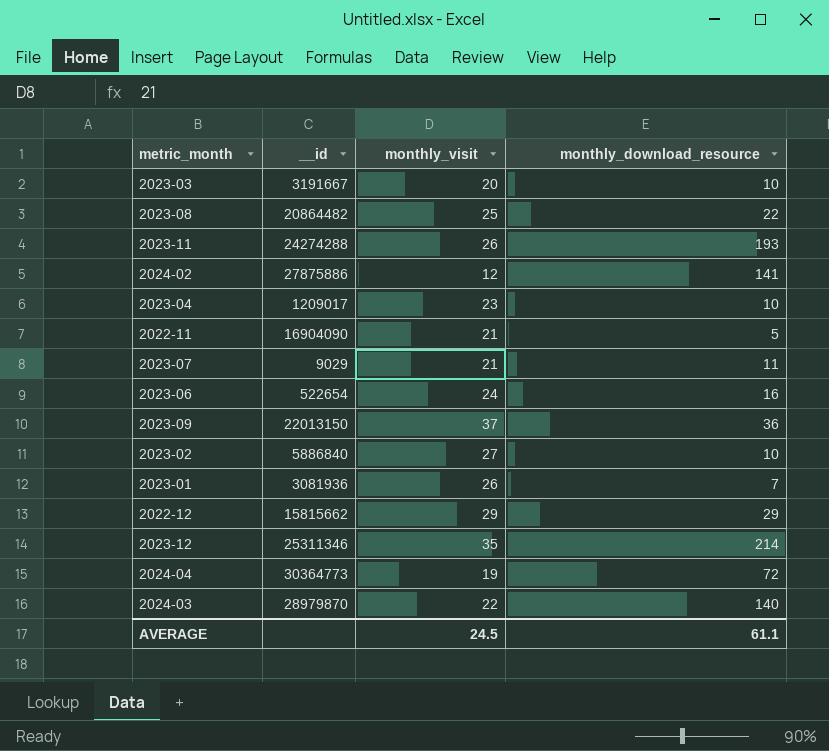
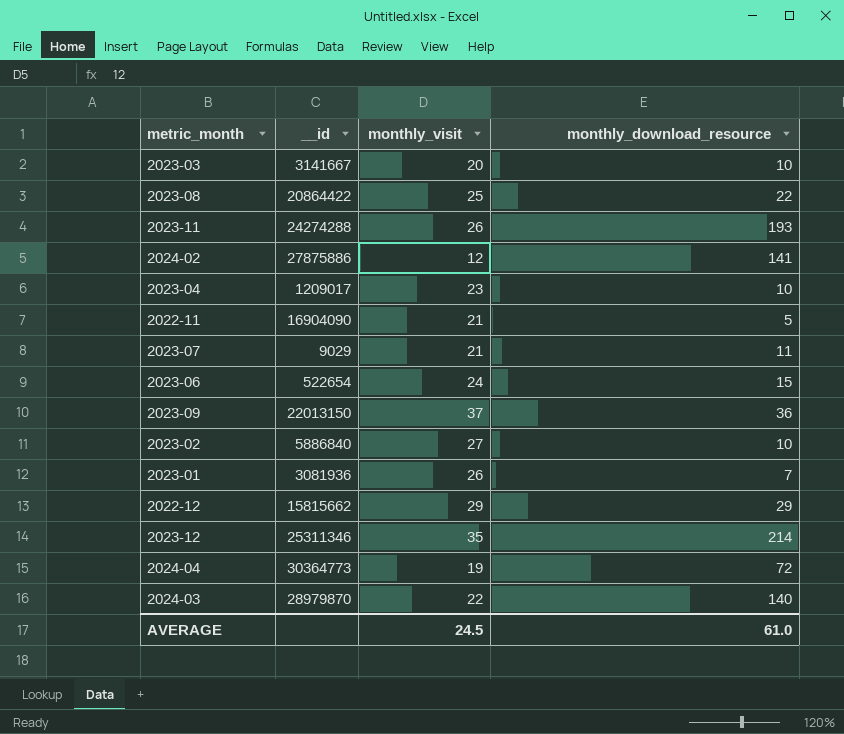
2023-03 | __id: 3191667 -> 3141667
2023-08 | __id: 20864482 -> 20864422
2023-06 | monthly_download_resource: 16 -> 15
AVERAGE | monthly_download_resource: 61.1 -> 61.0

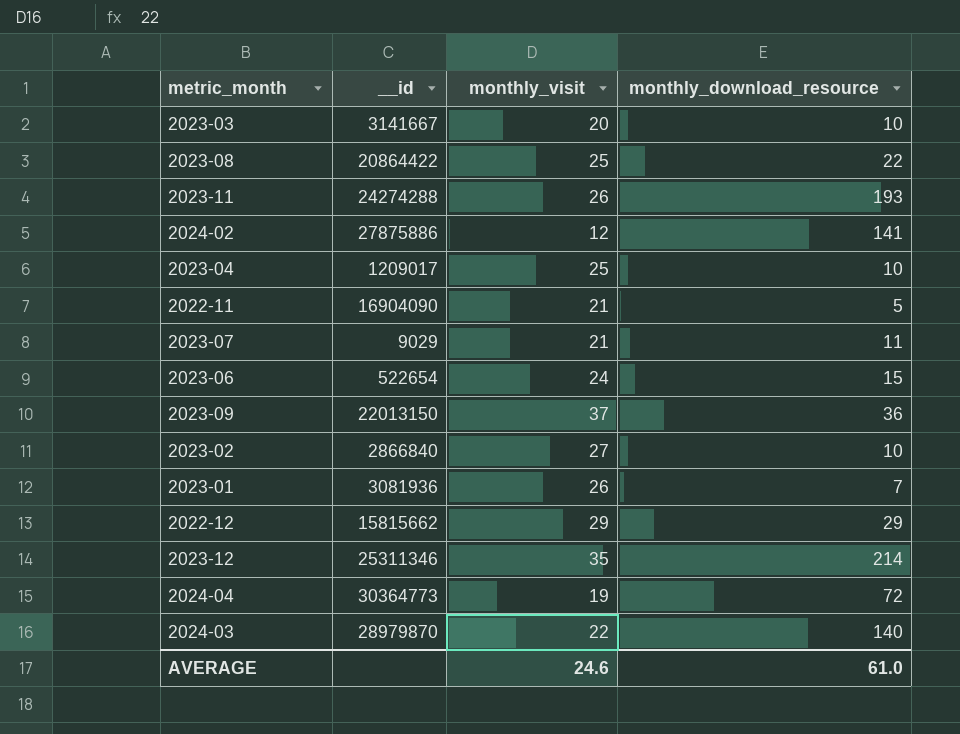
2023-04 | monthly_visit: 23 -> 25
2023-02 | __id: 5886840 -> 2866840
AVERAGE | monthly_visit: 24.5 -> 24.6

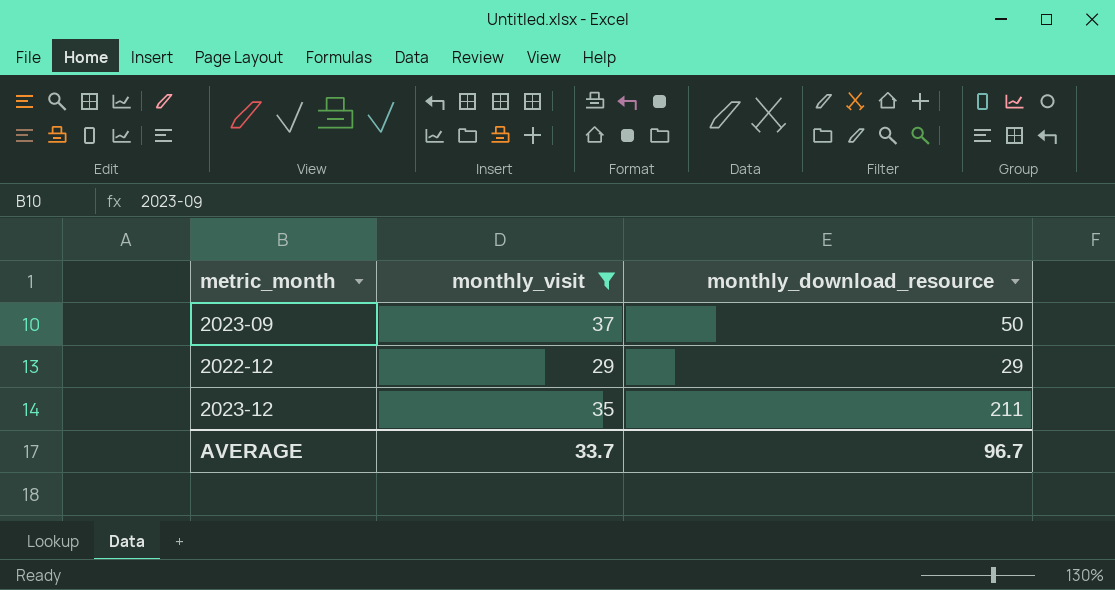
filter: none -> monthly_visit >= 29
column __id | position: 2 -> none
2023-09 | monthly_download_resource: 36 -> 50
2023-12 | monthly_download_resource: 214 -> 211
AVERAGE | monthly_visit: 24.6 -> 33.7
AVERAGE | monthly_download_resource: 61.0 -> 96.7

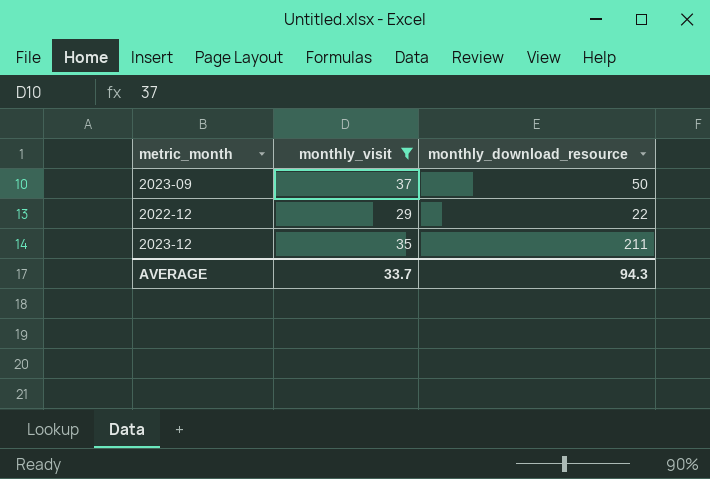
2022-12 | monthly_download_resource: 29 -> 22
AVERAGE | monthly_download_resource: 96.7 -> 94.3

